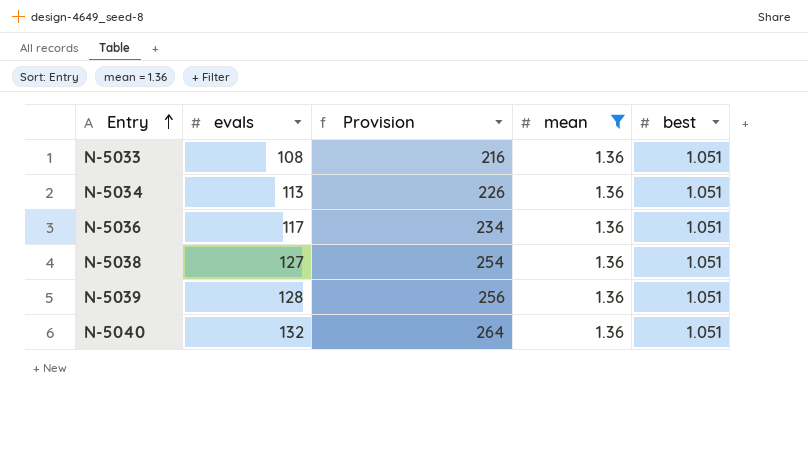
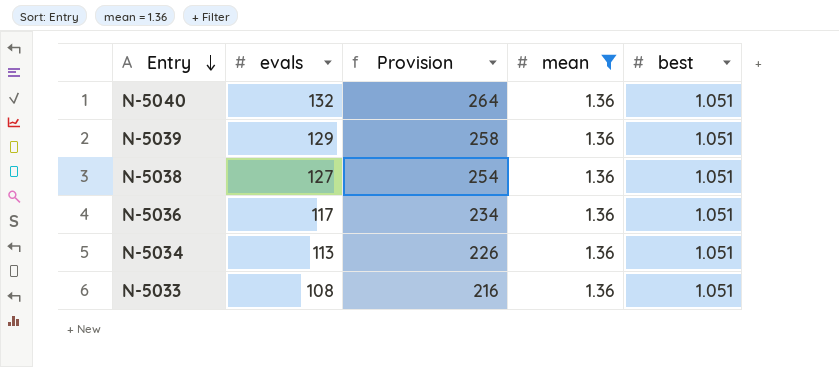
row order: Entry ascending -> Entry descending
N-5039 | evals: 128 -> 129
N-5039 | Provision: 256 -> 258

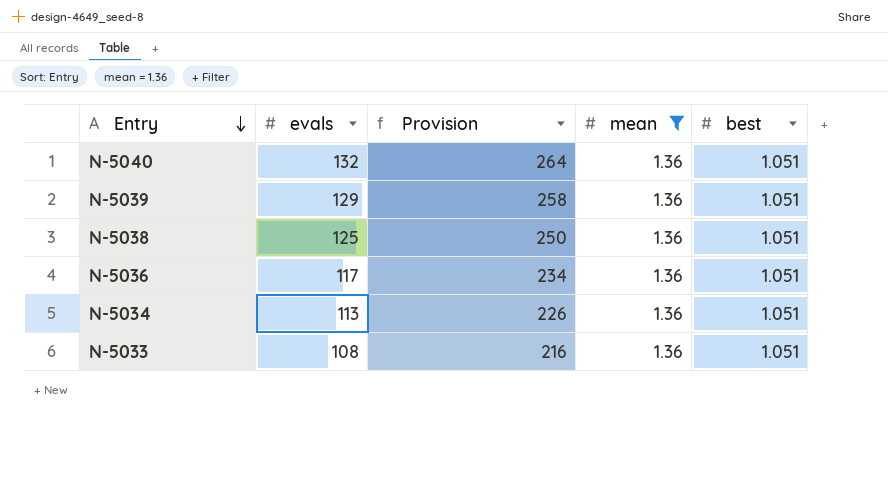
N-5038 | evals: 127 -> 125
N-5038 | Provision: 254 -> 250

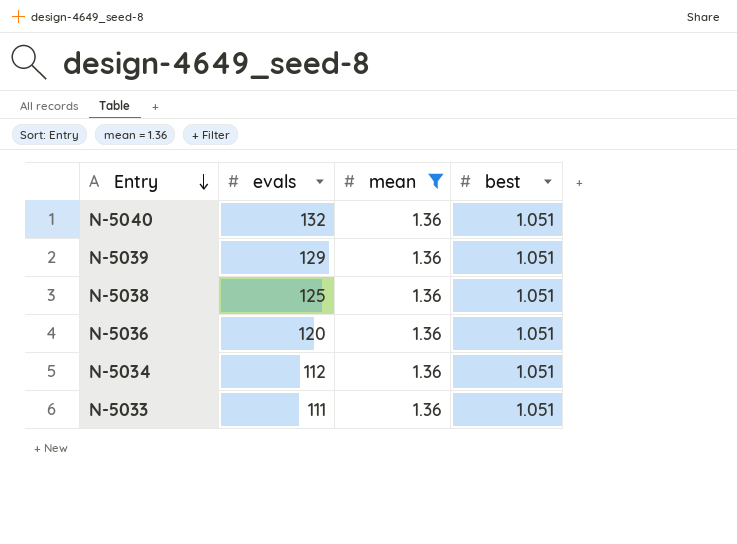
column Provision | formula: [evals] * 2 -> none
N-5036 | evals: 117 -> 120
N-5034 | evals: 113 -> 112
N-5033 | evals: 108 -> 111

